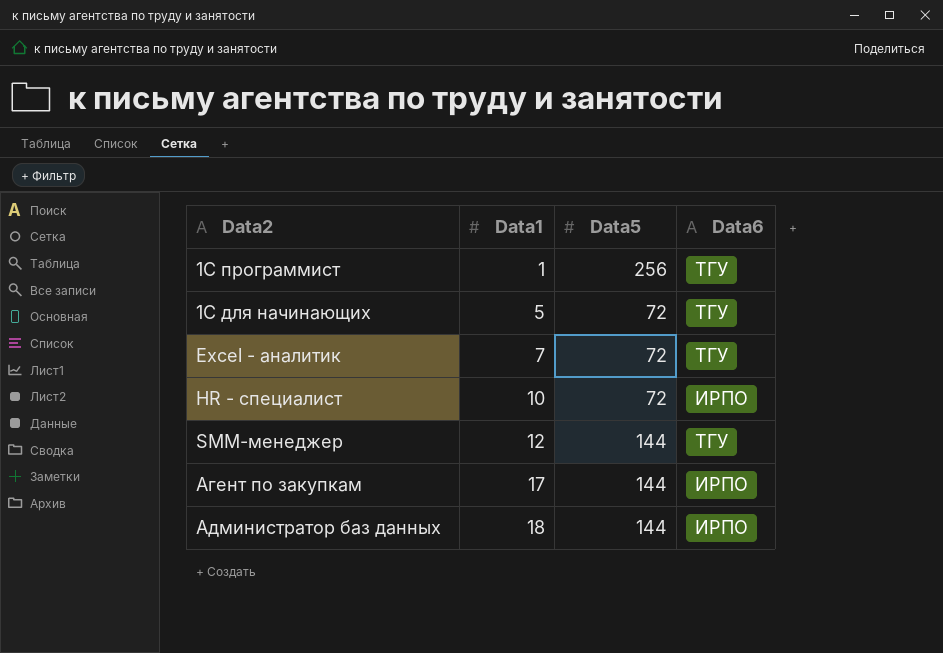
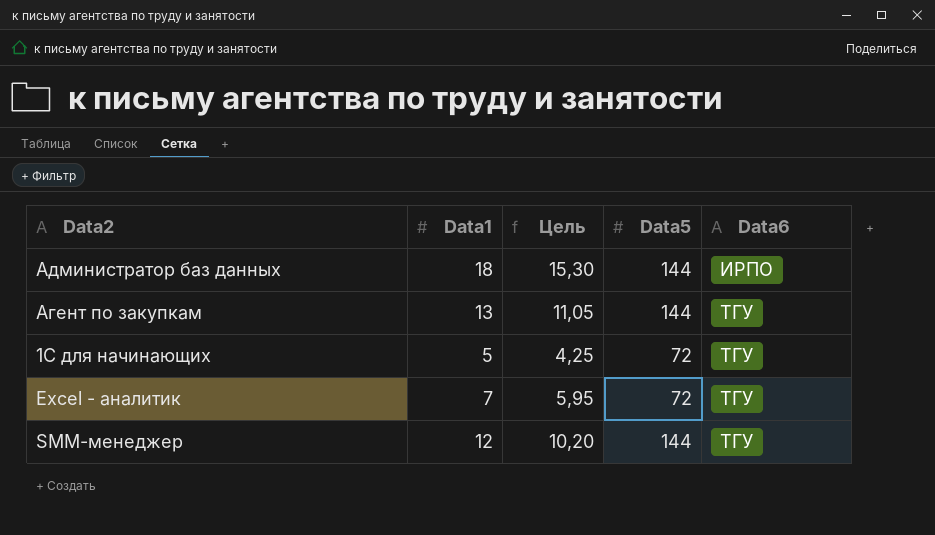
row order: Data1 ascending -> Data6 ascending
column Цель | formula: none -> [Data1] * 0,85
row 1С программист: 1 | 256 | ТГУ -> none
row HR - специалист: 10 | 72 | ИРПО -> none
Агент по закупкам | Data1: 17 -> 13
Агент по закупкам | Data6: ИРПО -> ТГУ

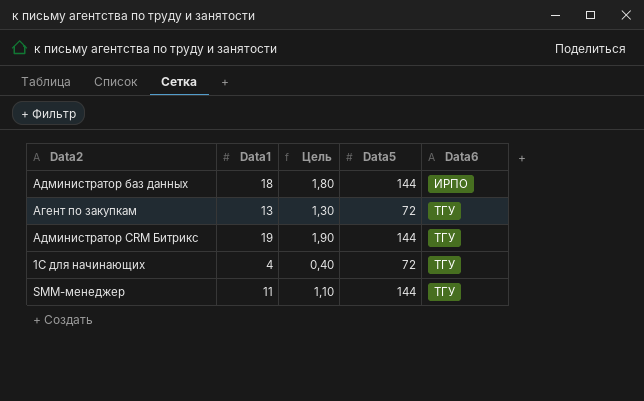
column Цель | formula: [Data1] * 0,85 -> [Data1] * 0,1
row Excel - аналитик: 7 | 5,95 | 72 | ТГУ -> none
Агент по закупкам | Data5: 144 -> 72
row Администратор CRM Битрикс: none -> 19 | 1,90 | 144 | ТГУ
1С для начинающих | Data1: 5 -> 4
SMM-менеджер | Data1: 12 -> 11

